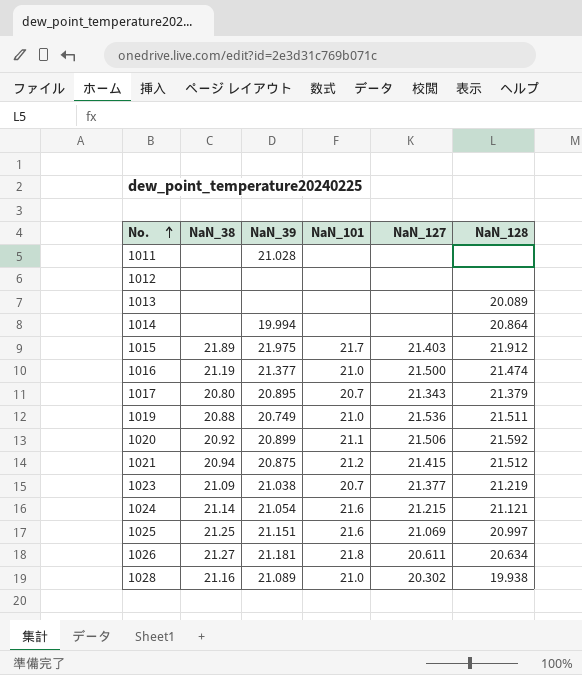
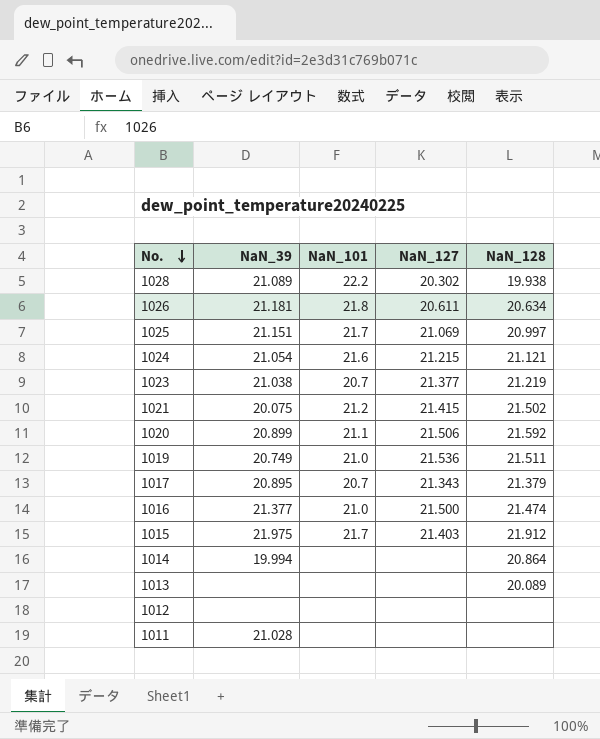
row order: No. ascending -> No. descending
column NaN_38 | position: 2 -> none
1028 | NaN_101: 21.0 -> 22.2
1025 | NaN_101: 21.6 -> 21.7
1021 | NaN_39: 20.875 -> 20.075
1021 | NaN_128: 21.512 -> 21.502

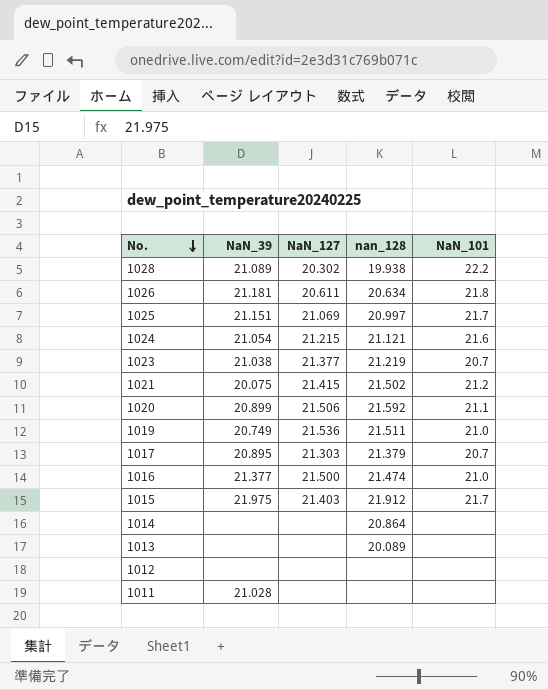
column name: NaN_128 -> nan_128
column NaN_101 | position: 3 -> 5
1017 | NaN_127: 21.343 -> 21.303
1014 | NaN_39: 19.994 -> none

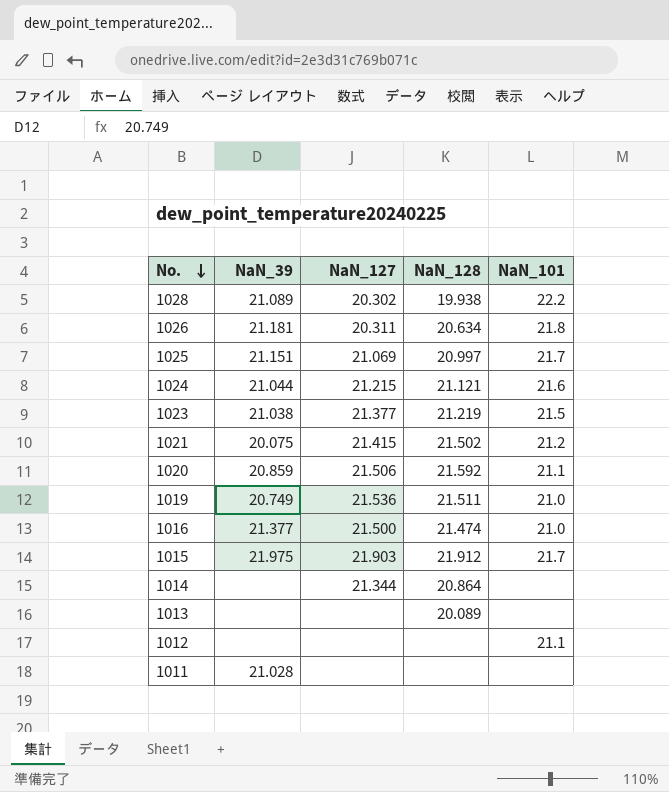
column name: nan_128 -> NaN_128
row 1017: 20.895 | 21.303 | 21.379 | 20.7 -> none
1026 | NaN_127: 20.611 -> 20.311
1024 | NaN_39: 21.054 -> 21.044
1023 | NaN_101: 20.7 -> 21.5
1020 | NaN_39: 20.899 -> 20.859
1015 | NaN_127: 21.403 -> 21.903
1014 | NaN_127: none -> 21.344
1012 | NaN_101: none -> 21.1

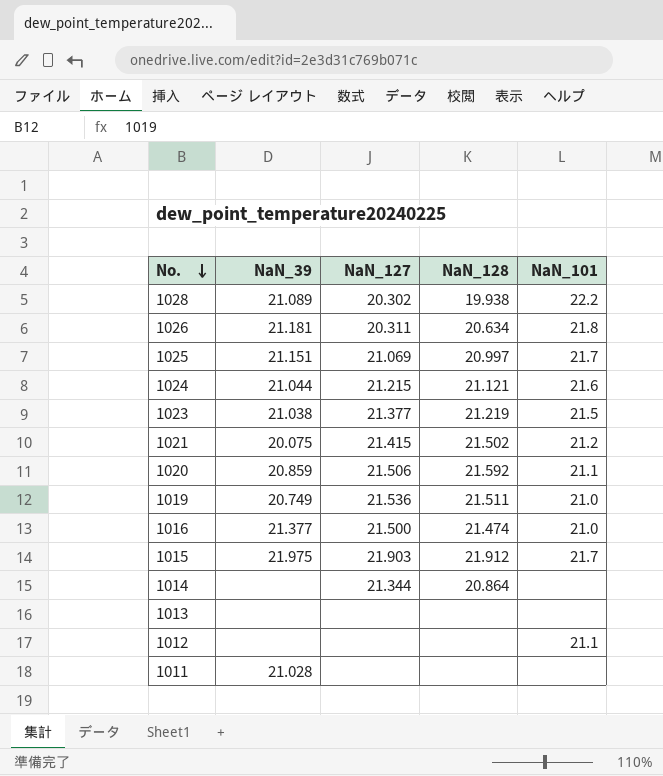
1013 | NaN_128: 20.089 -> none

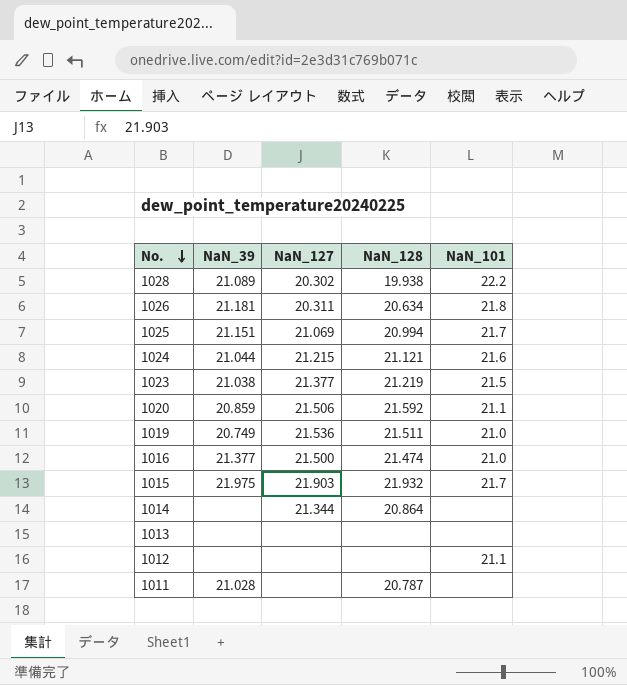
row 1021: 20.075 | 21.415 | 21.502 | 21.2 -> none
1025 | NaN_128: 20.997 -> 20.994
1015 | NaN_128: 21.912 -> 21.932
1011 | NaN_128: none -> 20.787

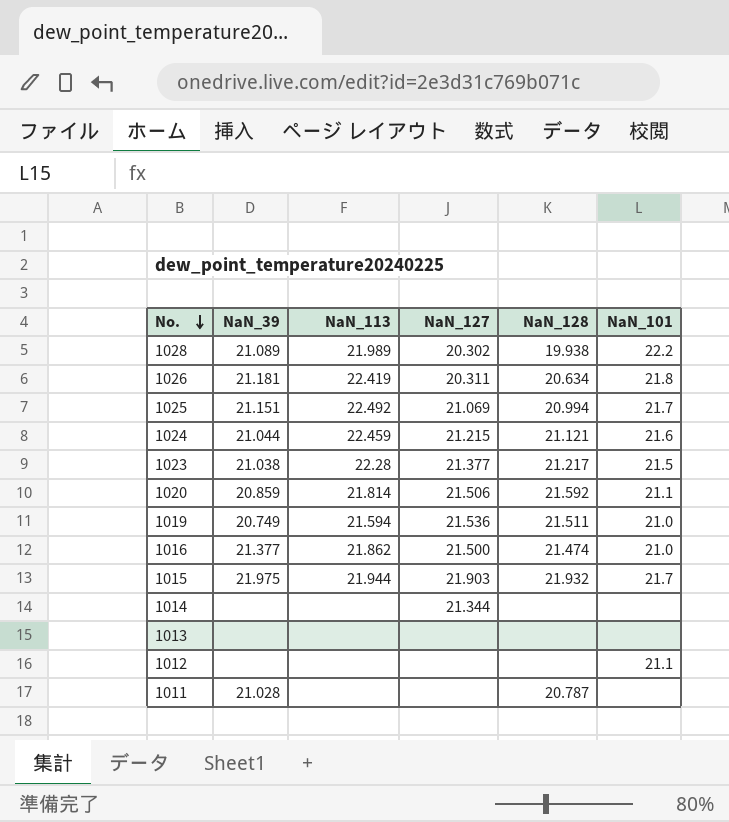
column NaN_113 | position: none -> 3
1023 | NaN_128: 21.219 -> 21.217
1014 | NaN_128: 20.864 -> none

